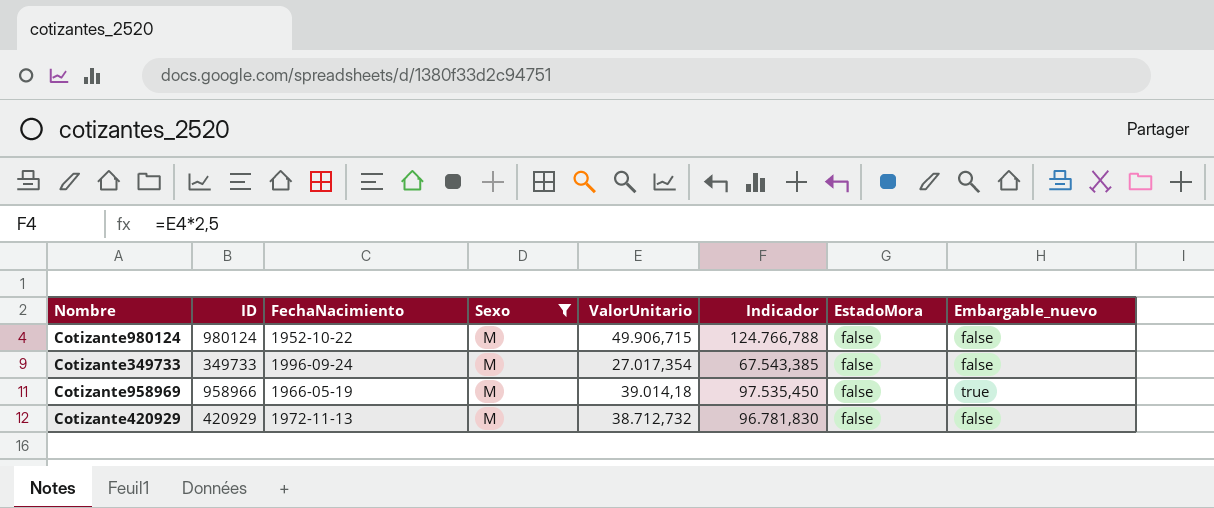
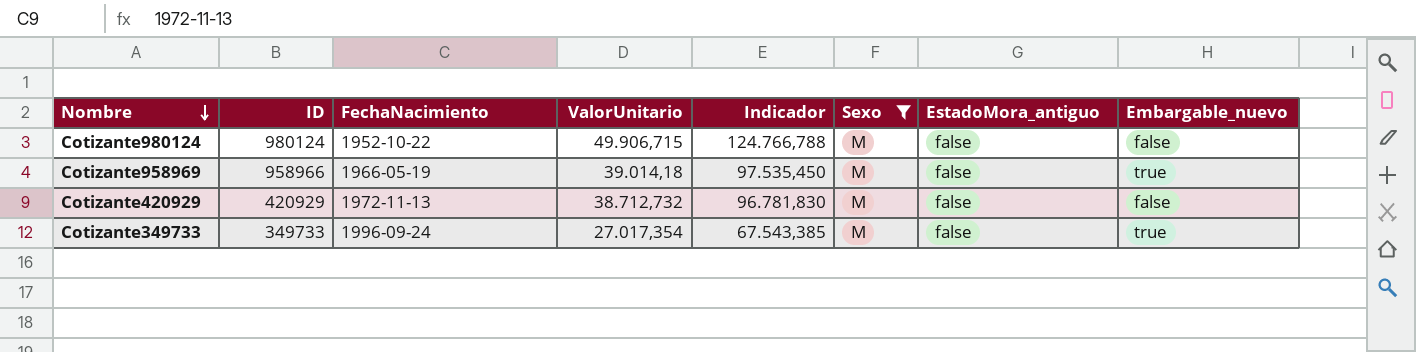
row order: none -> Nombre descending
column Sexo | position: 4 -> 6
column name: EstadoMora -> EstadoMora_antiguo
Cotizante349733 | Embargable_nuevo: false -> true

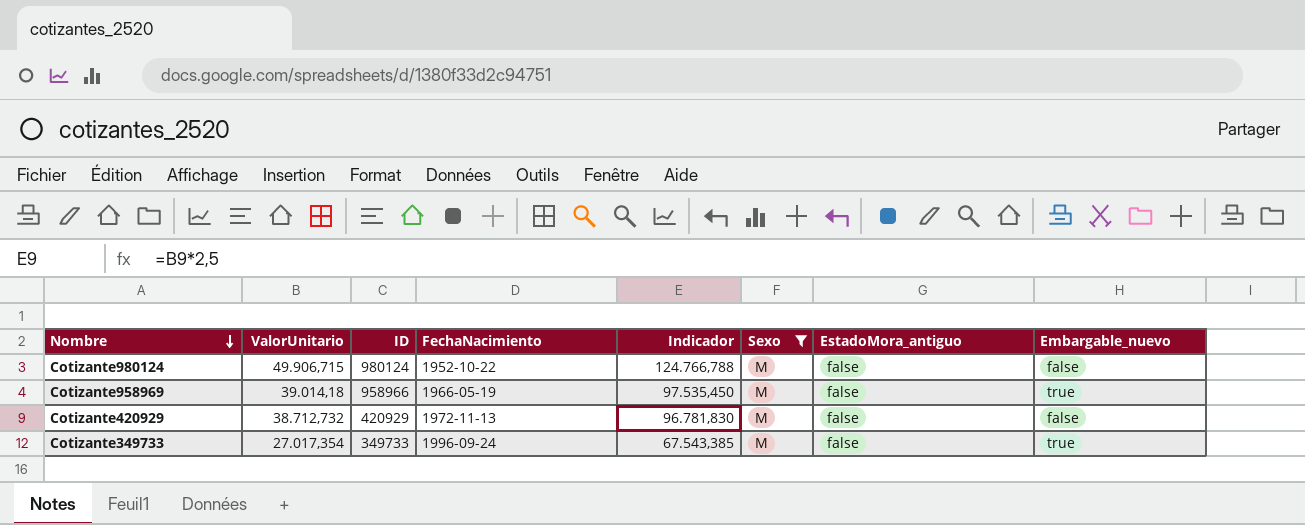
column ValorUnitario | position: 4 -> 2

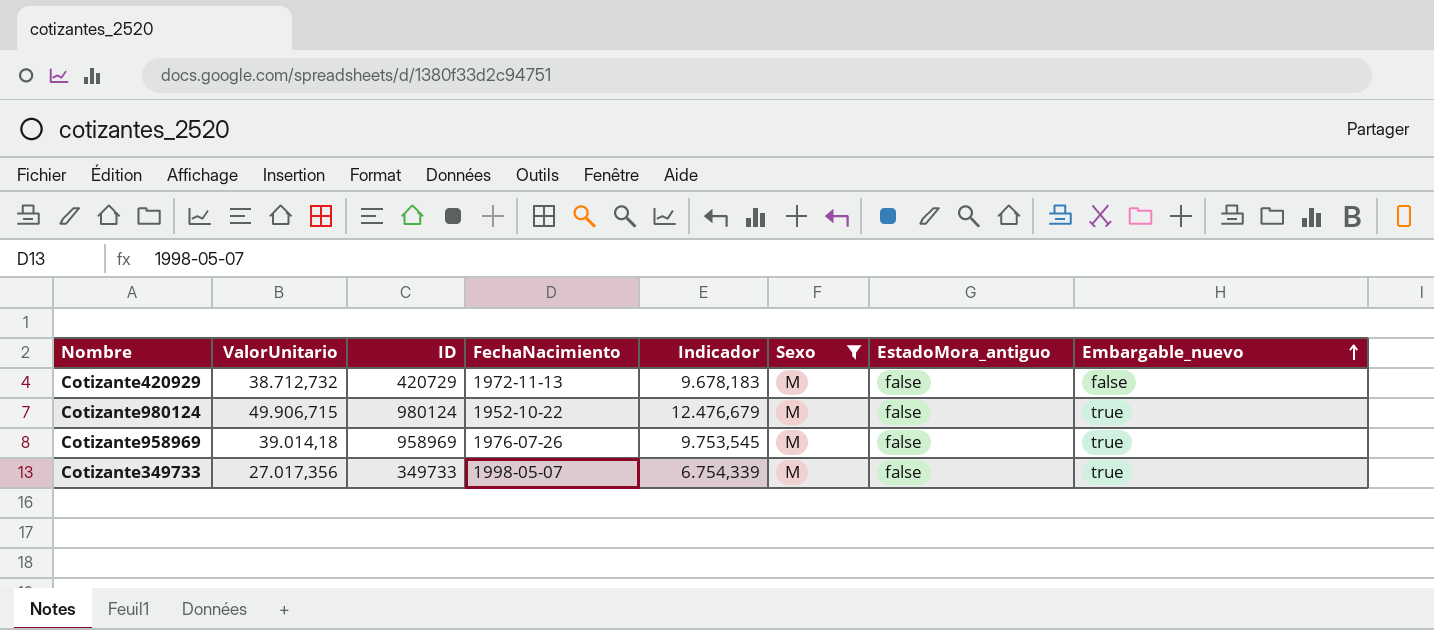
row order: Nombre descending -> Embargable_nuevo ascending
column Indicador | formula: [ValorUnitario] * 2,5 -> [ValorUnitario] * 0,25
Cotizante420929 | ID: 420929 -> 420729
Cotizante980124 | Embargable_nuevo: false -> true
Cotizante958969 | ID: 958966 -> 958969
Cotizante958969 | FechaNacimiento: 1966-05-19 -> 1976-07-26
Cotizante349733 | ValorUnitario: 27.017,354 -> 27.017,356
Cotizante349733 | FechaNacimiento: 1996-09-24 -> 1998-05-07

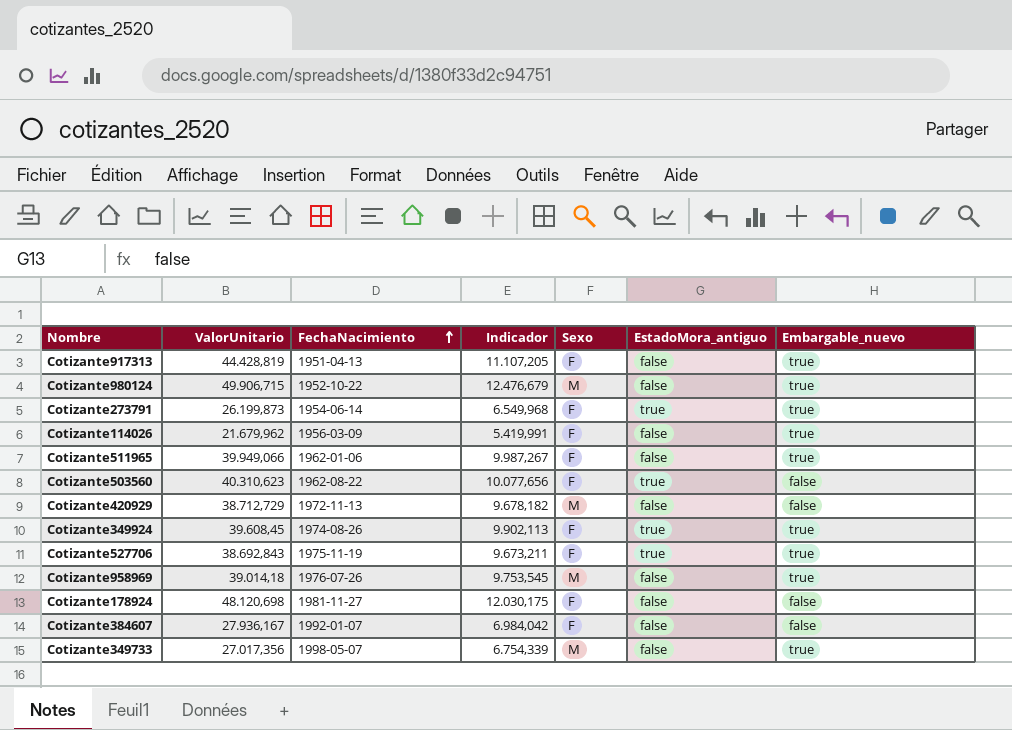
filter: Sexo = M -> none
row order: Embargable_nuevo ascending -> FechaNacimiento ascending
column ID | position: 3 -> none
Cotizante420929 | ValorUnitario: 38.712,732 -> 38.712,729
Cotizante420929 | Indicador: 9.678,183 -> 9.678,182

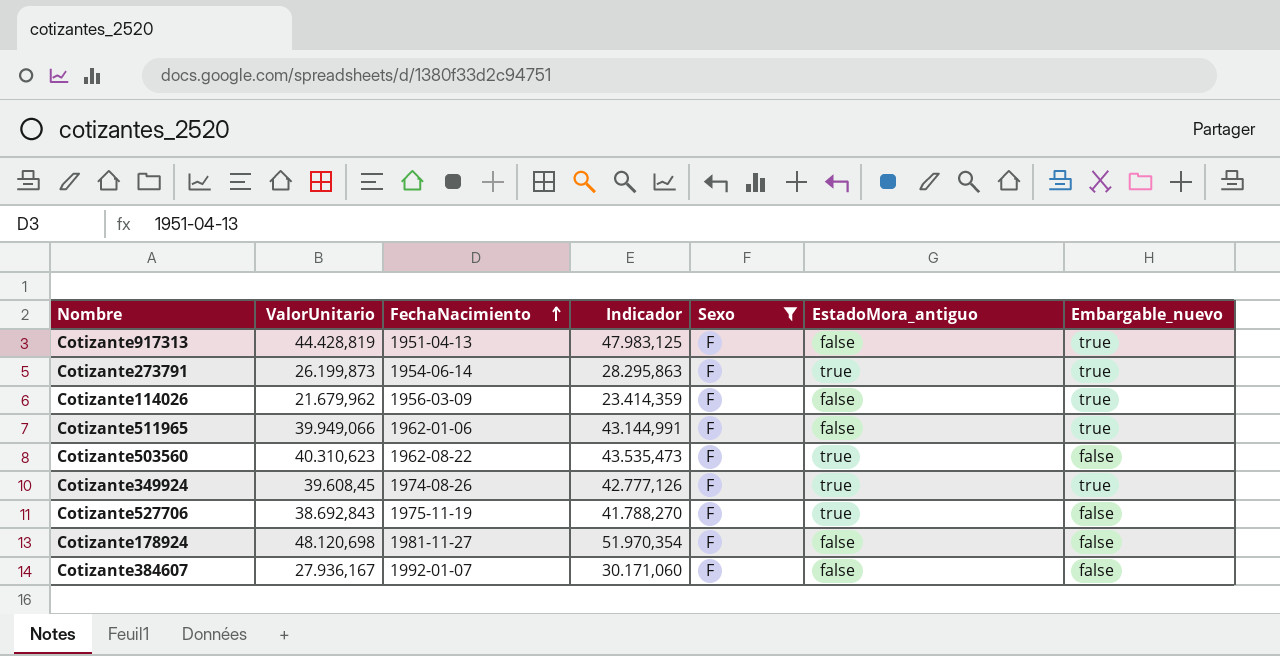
filter: none -> Sexo = F
column Indicador | formula: [ValorUnitario] * 0,25 -> [ValorUnitario] * 1,08
Cotizante527706 | Embargable_nuevo: true -> false

